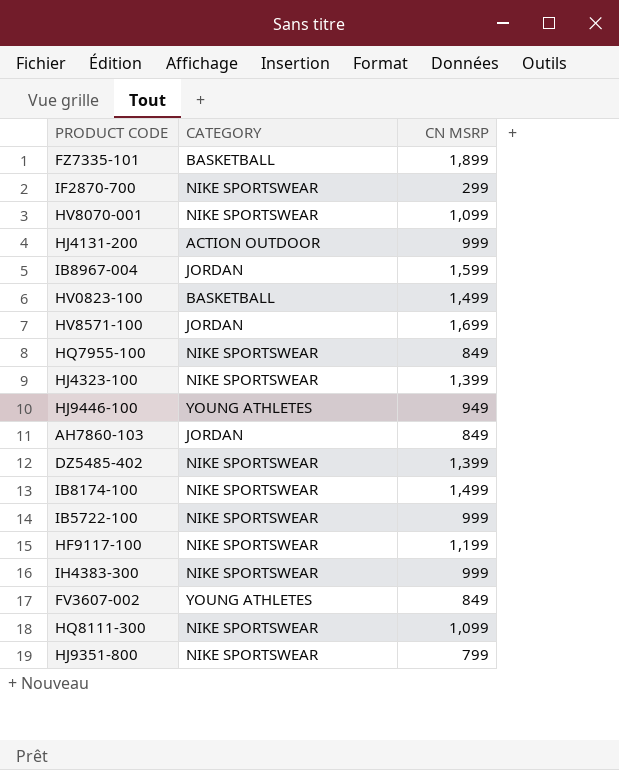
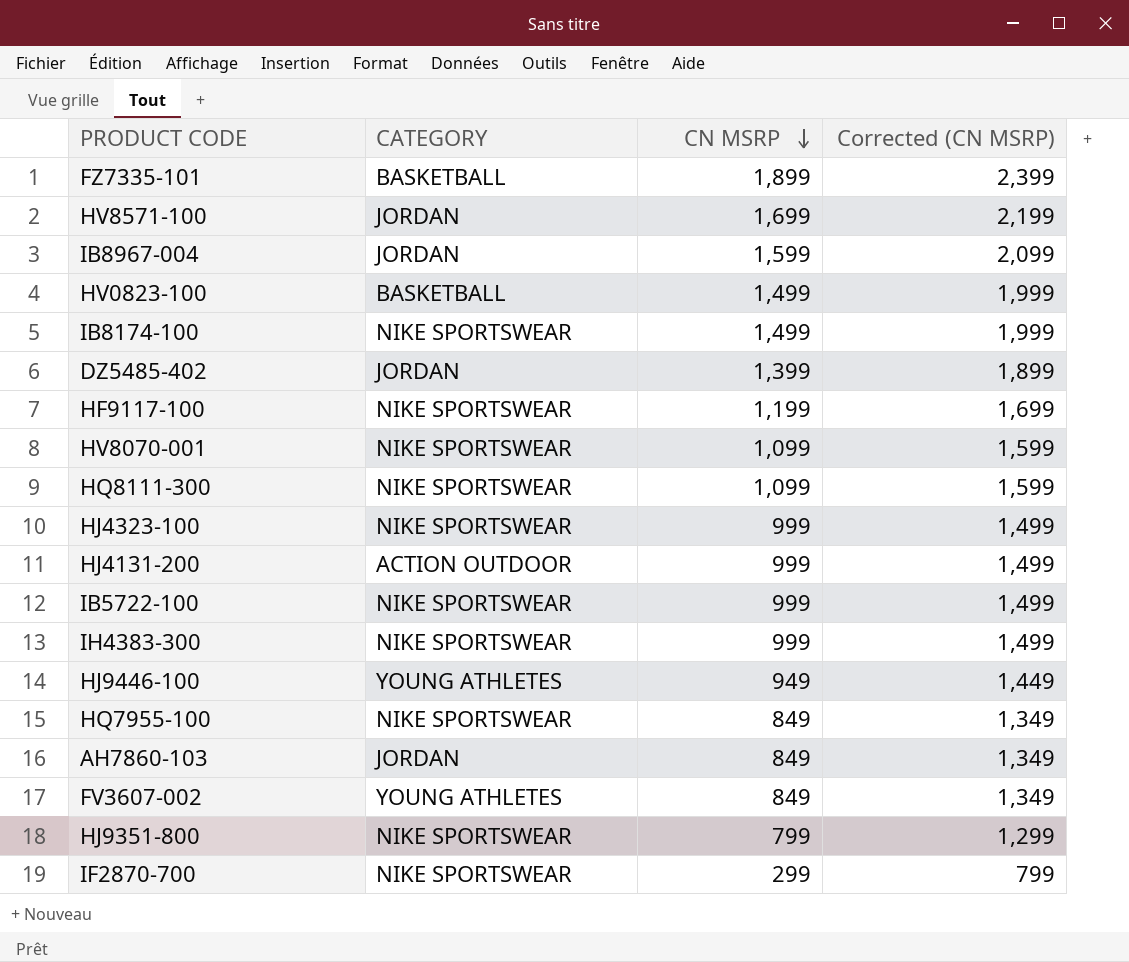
row order: none -> CN MSRP descending
column Corrected (CN MSRP) | formula: none -> [CN MSRP] + 500
DZ5485-402 | CATEGORY: NIKE SPORTSWEAR -> JORDAN
HJ4323-100 | CN MSRP: 1,399 -> 999

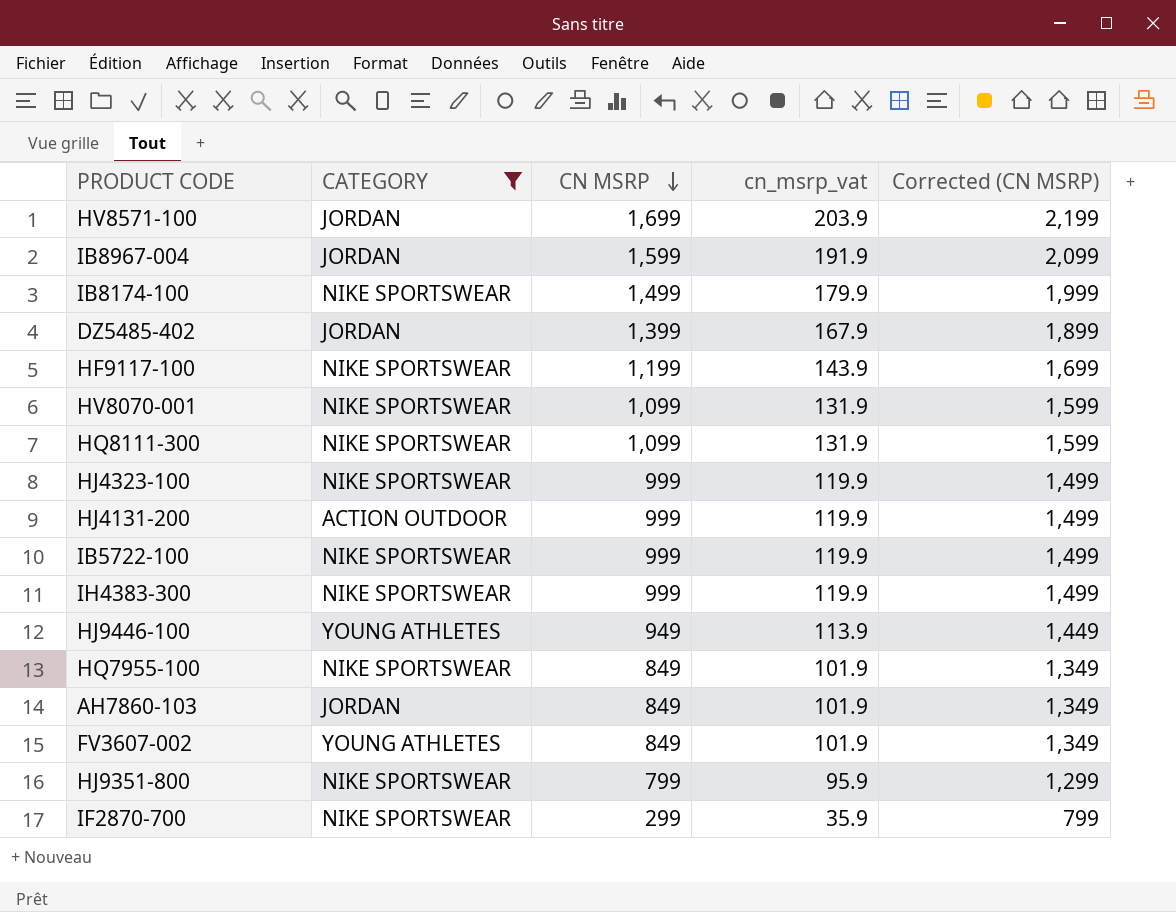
filter: none -> CATEGORY != BASKETBALL
column cn_msrp_vat | formula: none -> [CN MSRP] * 0.12

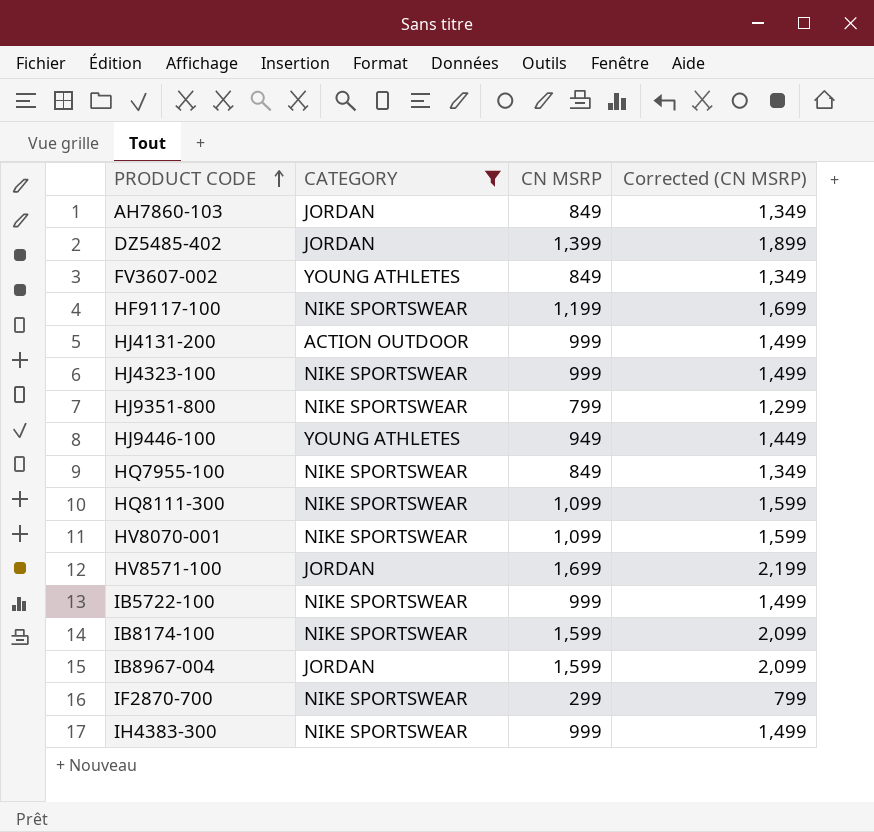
row order: CN MSRP descending -> PRODUCT CODE ascending
column cn_msrp_vat | formula: [CN MSRP] * 0.12 -> none
IB8174-100 | CN MSRP: 1,499 -> 1,599
IB8174-100 | Corrected (CN MSRP): 1,999 -> 2,099

